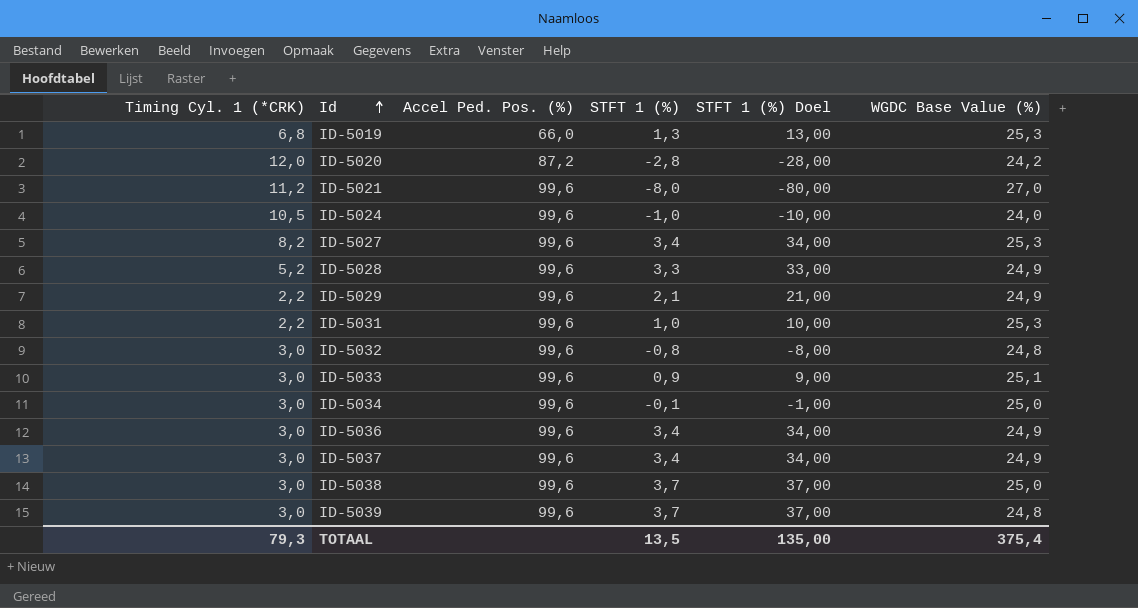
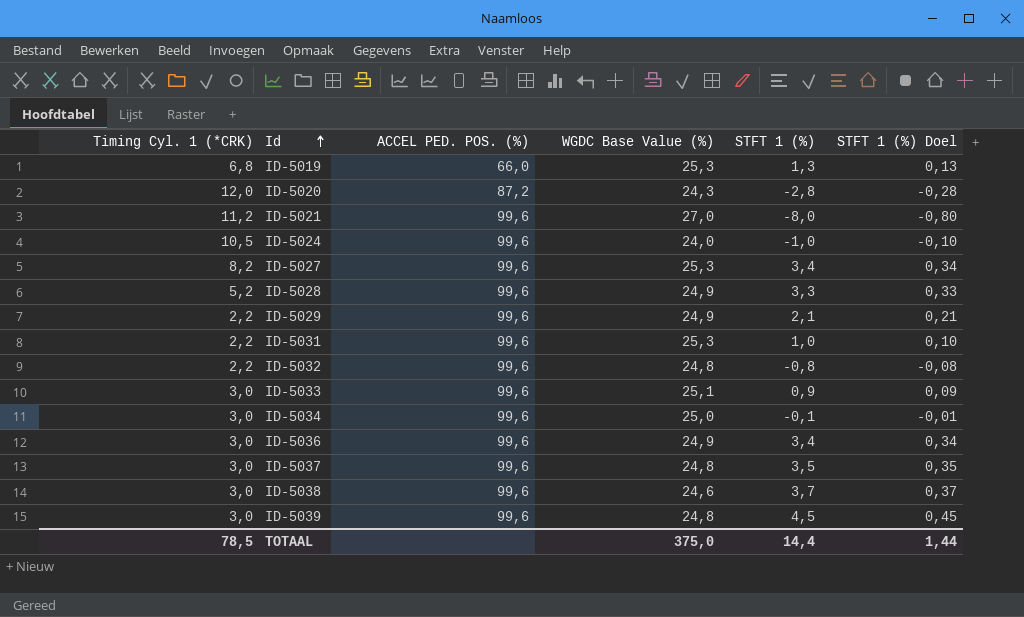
column name: Accel Ped. Pos. (%) -> ACCEL PED. POS. (%)
column WGDC Base Value (%) | position: 6 -> 4
column STFT 1 (%) Doel | formula: [STFT 1 (%)] * 10 -> [STFT 1 (%)] * 0,1
ID-5020 | WGDC Base Value (%): 24,2 -> 24,3
ID-5032 | Timing Cyl. 1 (*CRK): 3,0 -> 2,2
ID-5037 | WGDC Base Value (%): 24,9 -> 24,8
ID-5037 | STFT 1 (%): 3,4 -> 3,5
ID-5038 | WGDC Base Value (%): 25,0 -> 24,6
ID-5039 | STFT 1 (%): 3,7 -> 4,5
TOTAAL | Timing Cyl. 1 (*CRK): 79,3 -> 78,5
TOTAAL | WGDC Base Value (%): 375,4 -> 375,0
TOTAAL | STFT 1 (%): 13,5 -> 14,4
TOTAAL | STFT 1 (%) Doel: 135,00 -> 1,44

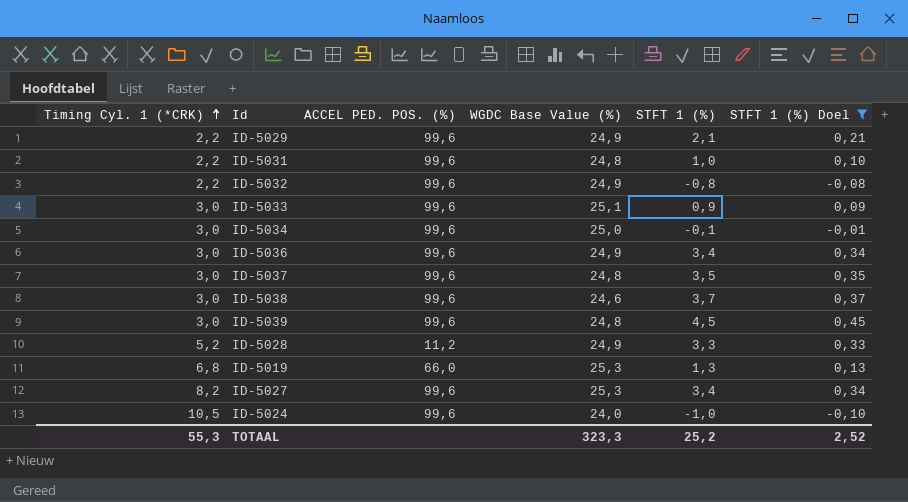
filter: none -> STFT 1 (%) Doel >= -0,10
row order: Id ascending -> Timing Cyl. 1 (*CRK) ascending
ID-5031 | WGDC Base Value (%): 25,3 -> 24,8
ID-5032 | WGDC Base Value (%): 24,8 -> 24,9
ID-5028 | ACCEL PED. POS. (%): 99,6 -> 11,2
TOTAAL | Timing Cyl. 1 (*CRK): 78,5 -> 55,3
TOTAAL | WGDC Base Value (%): 375,0 -> 323,3
TOTAAL | STFT 1 (%): 14,4 -> 25,2
TOTAAL | STFT 1 (%) Doel: 1,44 -> 2,52

